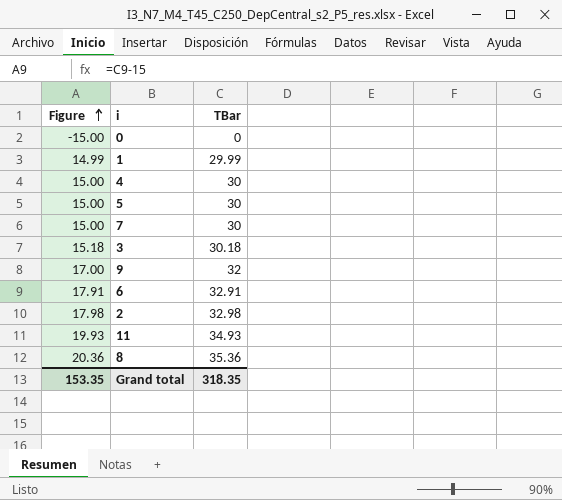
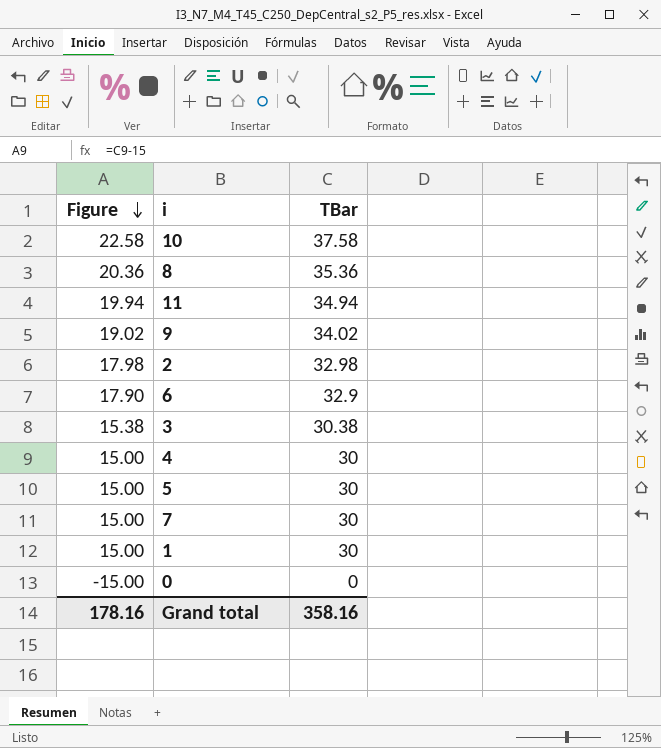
row order: Figure ascending -> Figure descending
row 10: none -> 22.58 | 37.58
11 | Figure: 19.93 -> 19.94
11 | TBar: 34.93 -> 34.94
9 | Figure: 17.00 -> 19.02
9 | TBar: 32 -> 34.02
6 | Figure: 17.91 -> 17.90
6 | TBar: 32.91 -> 32.9
3 | Figure: 15.18 -> 15.38
3 | TBar: 30.18 -> 30.38
1 | Figure: 14.99 -> 15.00
1 | TBar: 29.99 -> 30
Grand total | Figure: 153.35 -> 178.16
Grand total | TBar: 318.35 -> 358.16

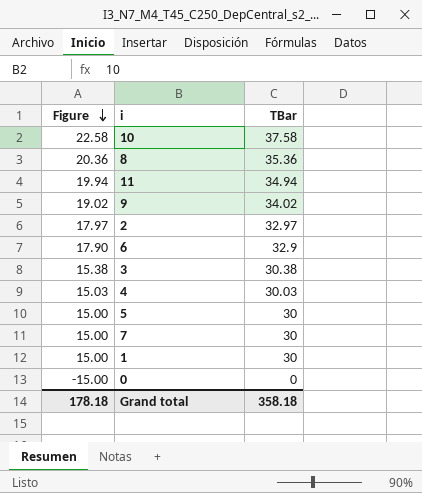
2 | Figure: 17.98 -> 17.97
2 | TBar: 32.98 -> 32.97
4 | Figure: 15.00 -> 15.03
4 | TBar: 30 -> 30.03
Grand total | Figure: 178.16 -> 178.18
Grand total | TBar: 358.16 -> 358.18

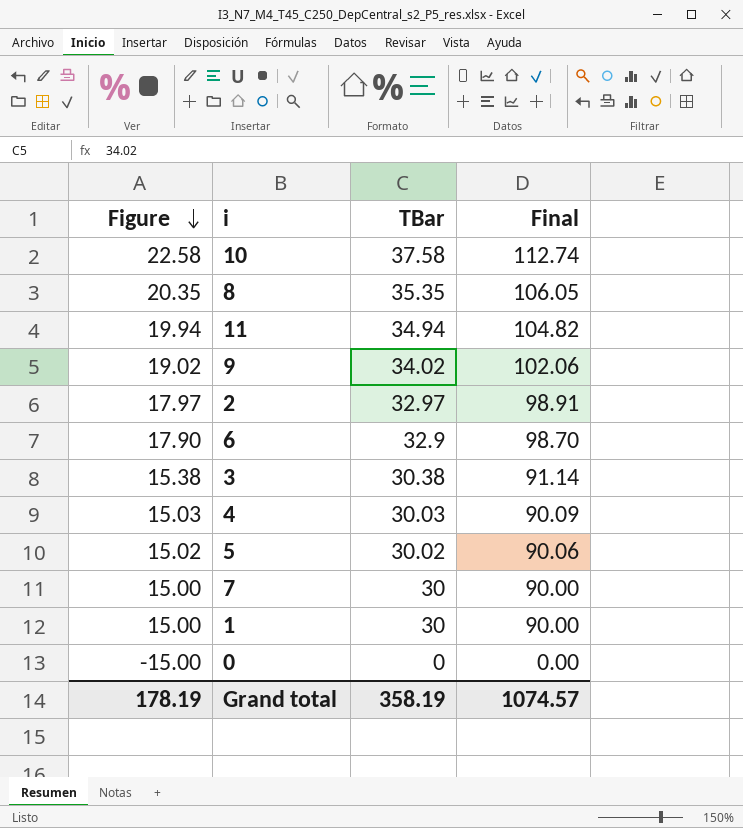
column Final | formula: none -> [TBar] * 3
8 | Figure: 20.36 -> 20.35
8 | TBar: 35.36 -> 35.35
5 | Figure: 15.00 -> 15.02
5 | TBar: 30 -> 30.02
Grand total | Figure: 178.18 -> 178.19
Grand total | TBar: 358.18 -> 358.19

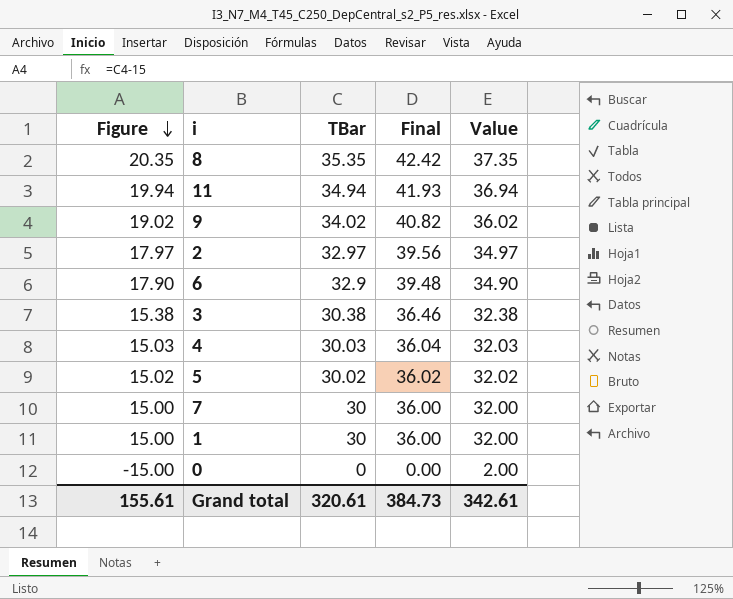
column Final | formula: [TBar] * 3 -> [TBar] * 1.2
column Value | formula: none -> [TBar] + 2
row 10: 22.58 | 37.58 | 112.74 -> none
Grand total | Figure: 178.19 -> 155.61
Grand total | TBar: 358.19 -> 320.61
Grand total | Final: 1074.57 -> 384.73

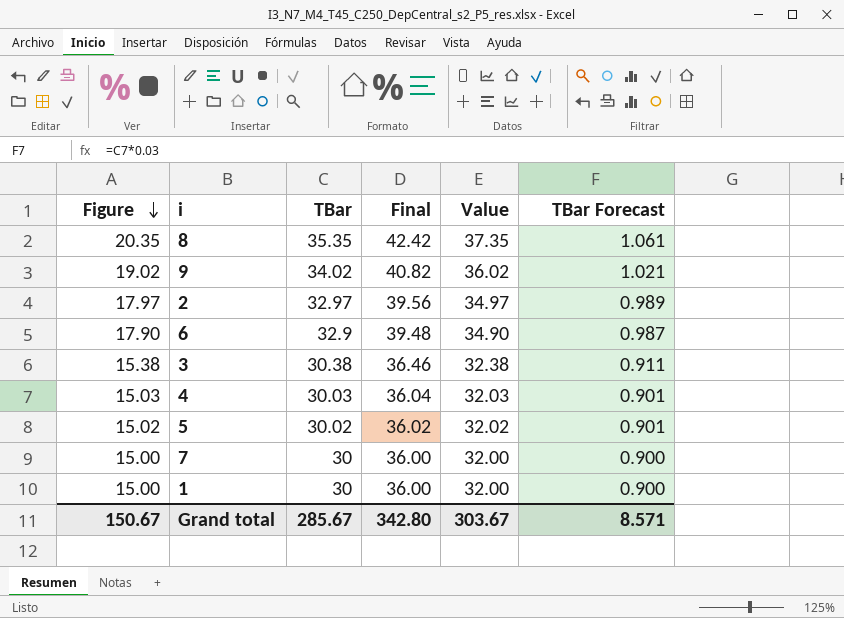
column TBar Forecast | formula: none -> [TBar] * 0.03
row 11: 19.94 | 34.94 | 41.93 | 36.94 -> none
row 0: -15.00 | 0 | 0.00 | 2.00 -> none
Grand total | Figure: 155.61 -> 150.67
Grand total | TBar: 320.61 -> 285.67
Grand total | Final: 384.73 -> 342.80
Grand total | Value: 342.61 -> 303.67

